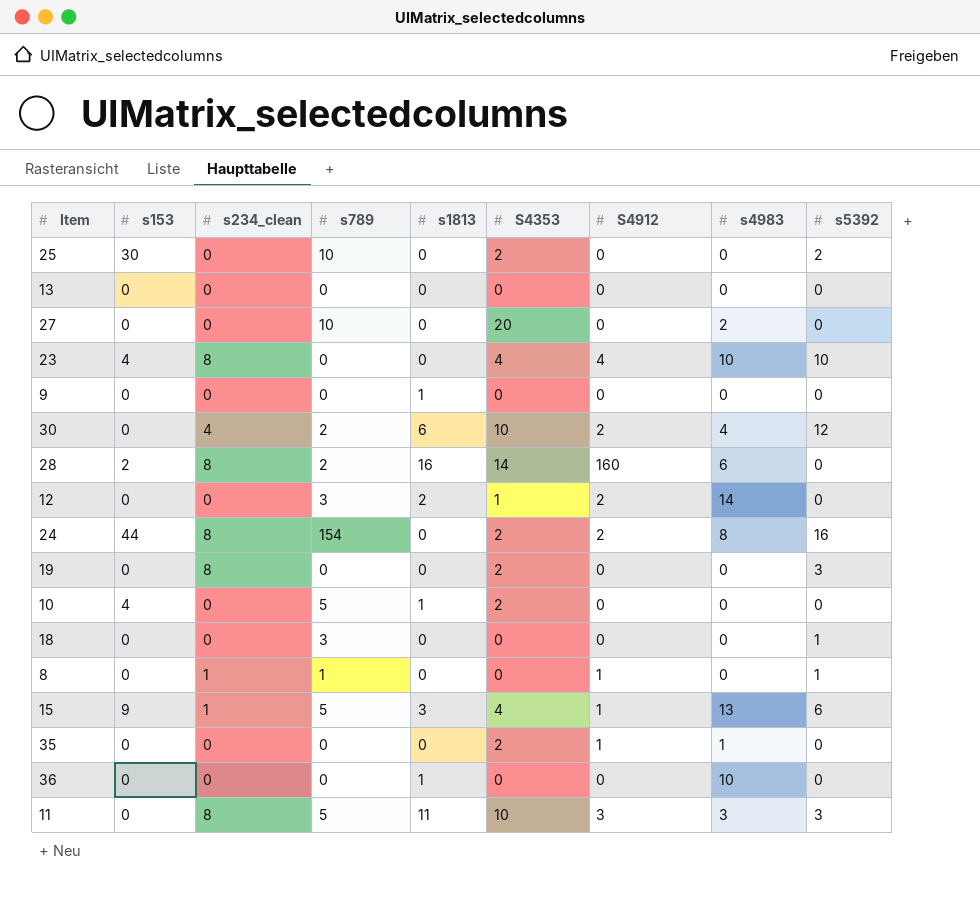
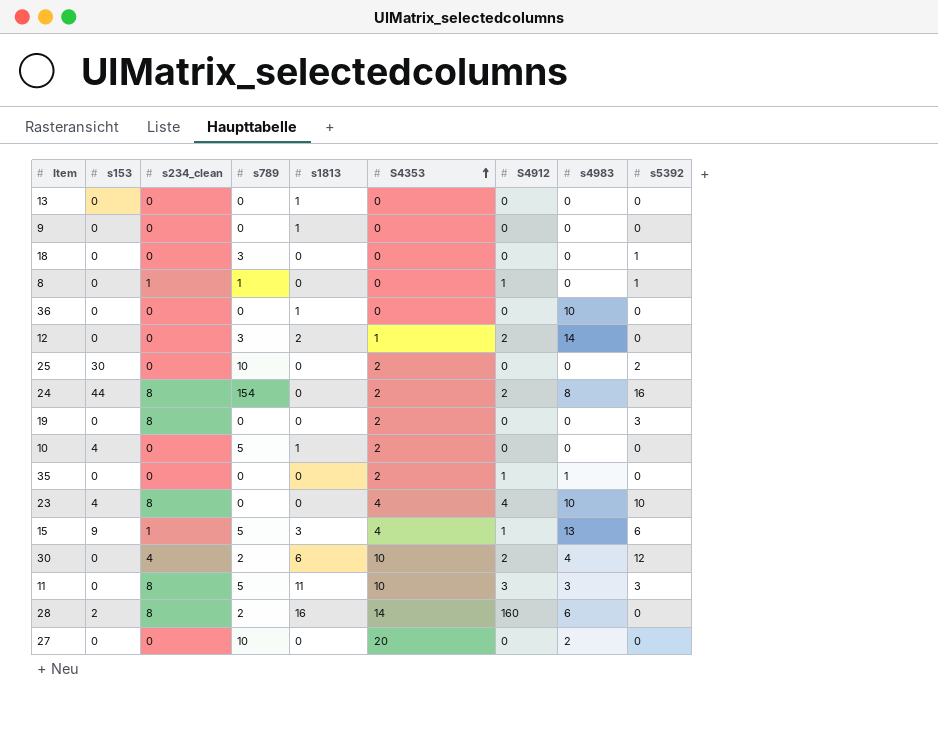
row order: none -> S4353 ascending
13 | s1813: 0 -> 1

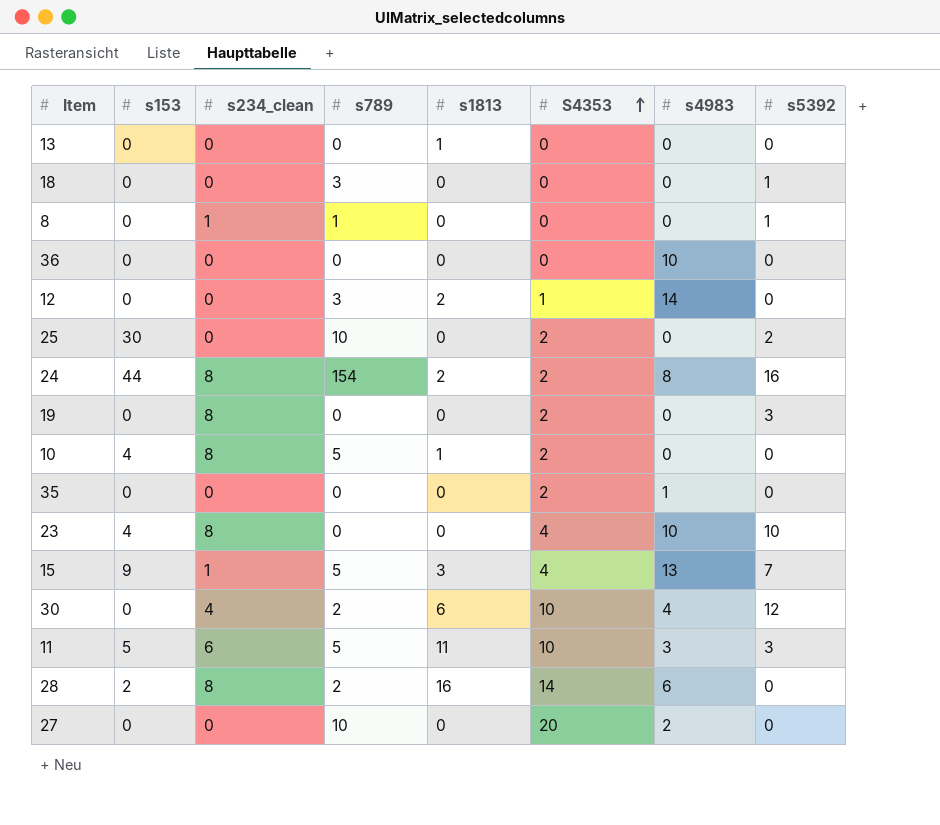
column S4912 | position: 7 -> none
row 9: 0 | 0 | 0 | 1 | 0 | 0 | 0 | 0 -> none
36 | s1813: 1 -> 0
24 | s1813: 0 -> 2
10 | s234_clean: 0 -> 8
15 | s5392: 6 -> 7
11 | s153: 0 -> 5
11 | s234_clean: 8 -> 6

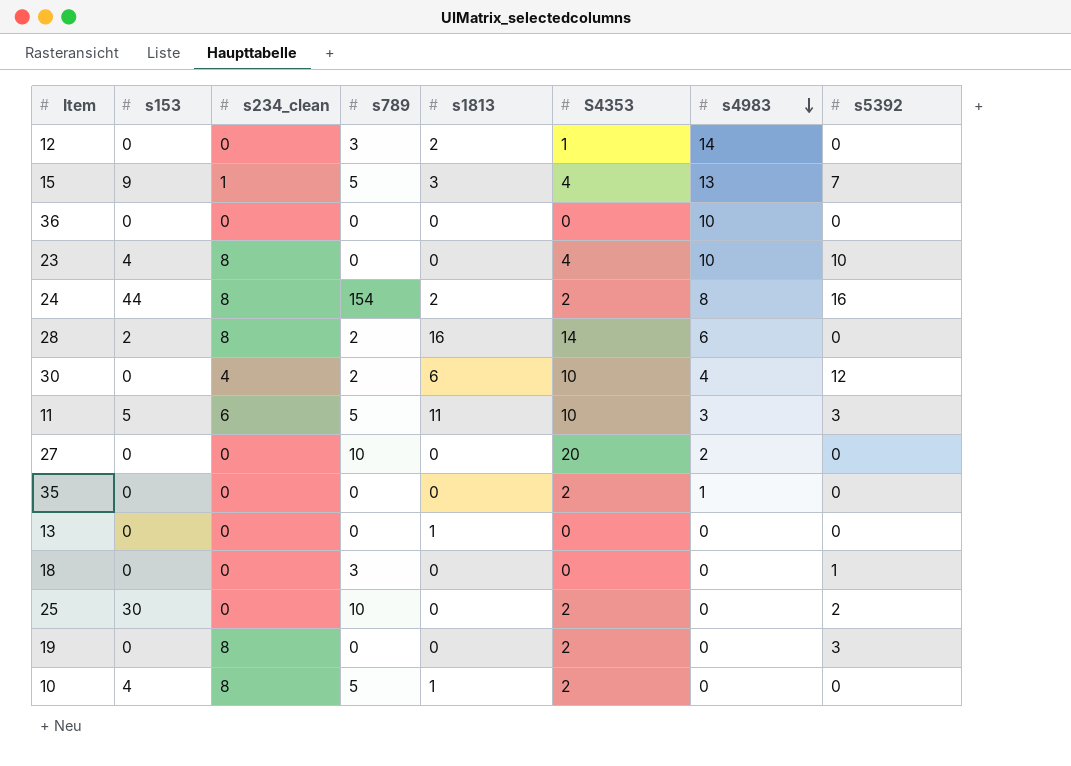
row order: S4353 ascending -> s4983 descending
row 8: 0 | 1 | 1 | 0 | 0 | 0 | 1 -> none

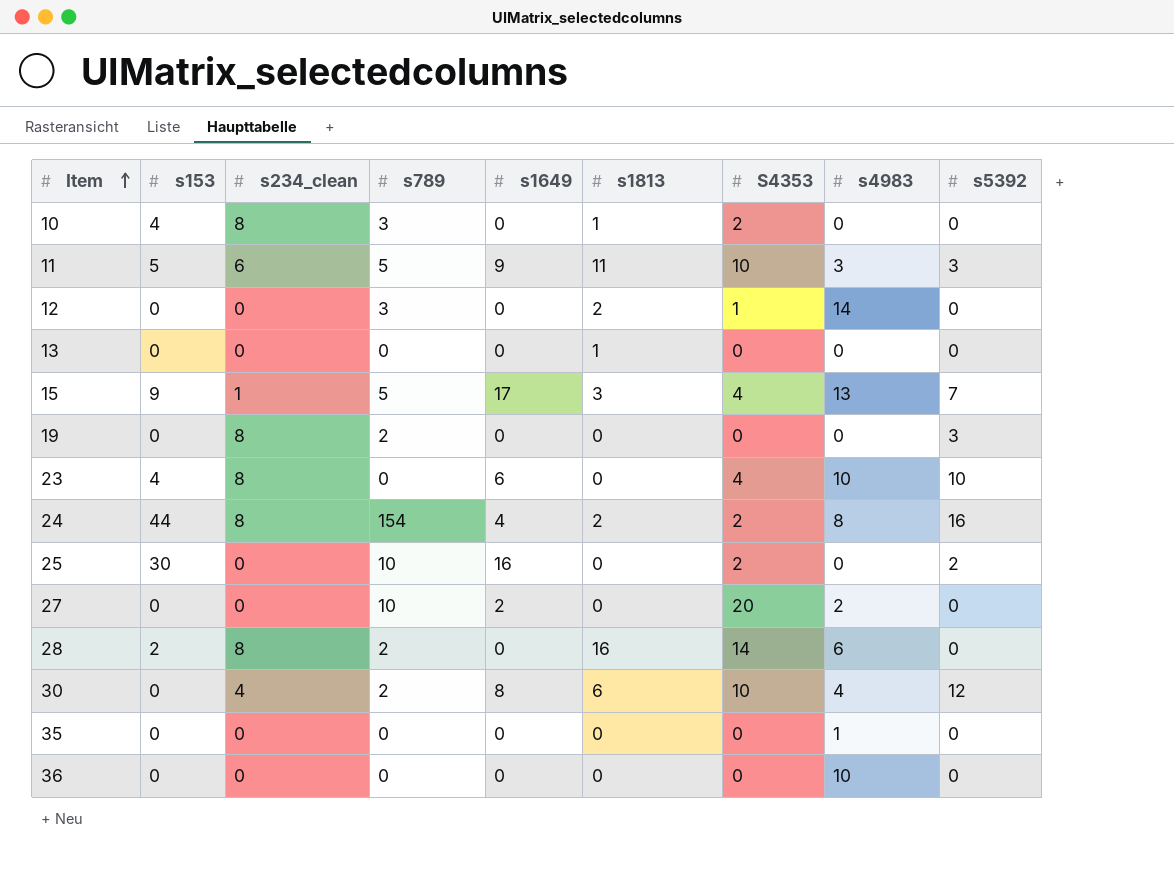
row order: s4983 descending -> Item ascending
column s1649 | position: none -> 5
row 18: 0 | 0 | 3 | 0 | 0 | 0 | 1 -> none
10 | s789: 5 -> 3
19 | s789: 0 -> 2
19 | S4353: 2 -> 0
35 | S4353: 2 -> 0

